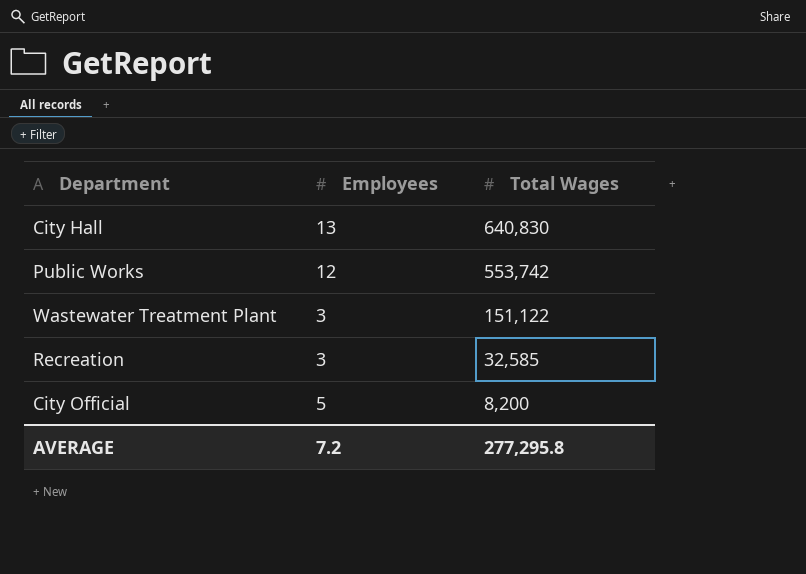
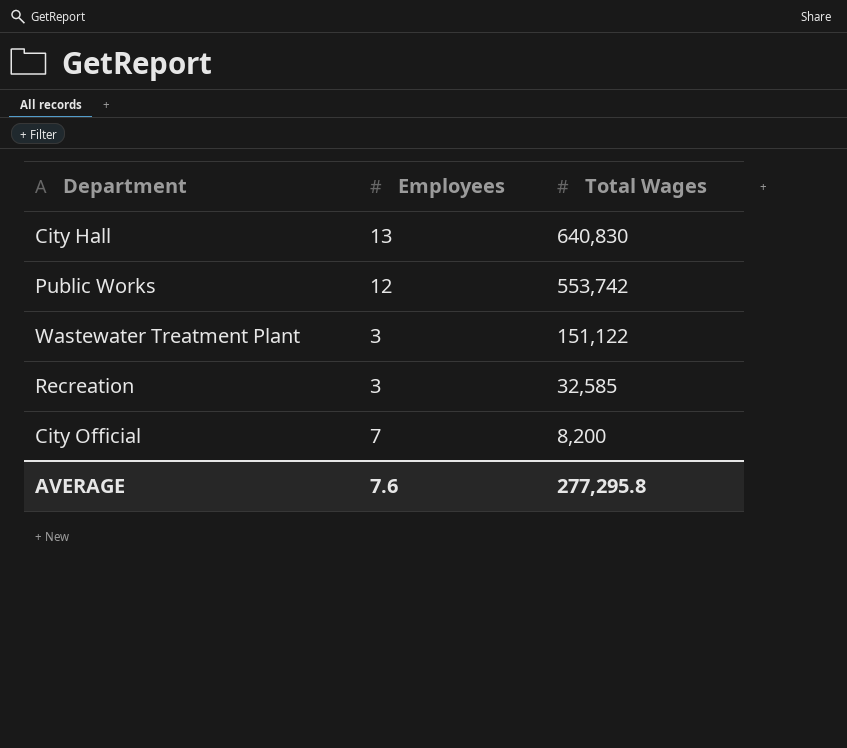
City Official | Employees: 5 -> 7
AVERAGE | Employees: 7.2 -> 7.6

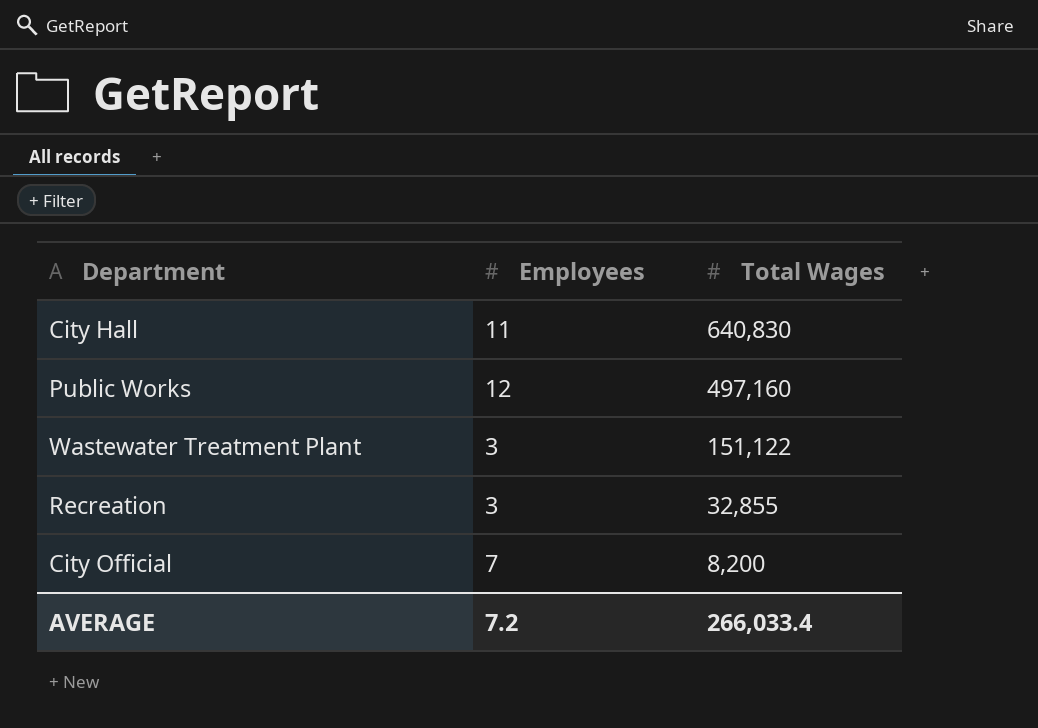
City Hall | Employees: 13 -> 11
Public Works | Total Wages: 553,742 -> 497,160
Recreation | Total Wages: 32,585 -> 32,855
AVERAGE | Employees: 7.6 -> 7.2
AVERAGE | Total Wages: 277,295.8 -> 266,033.4

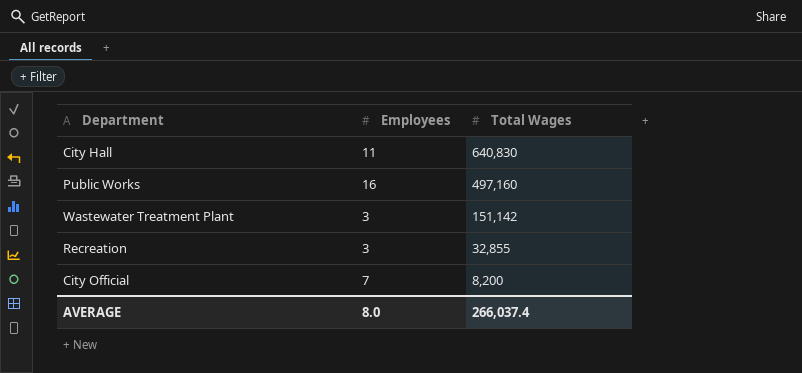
Public Works | Employees: 12 -> 16
Wastewater Treatment Plant | Total Wages: 151,122 -> 151,142
AVERAGE | Employees: 7.2 -> 8.0
AVERAGE | Total Wages: 266,033.4 -> 266,037.4

